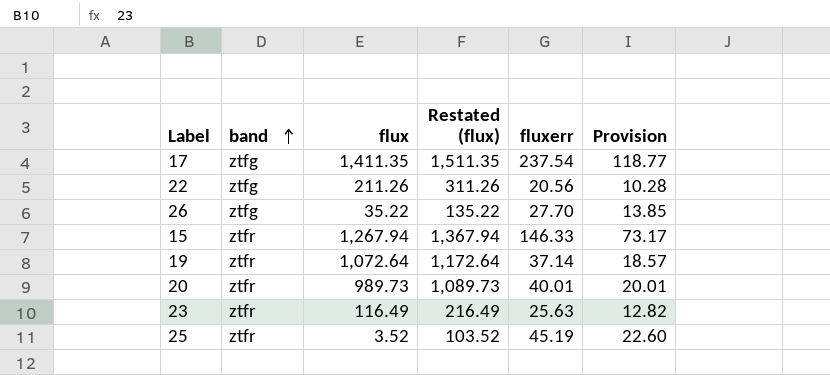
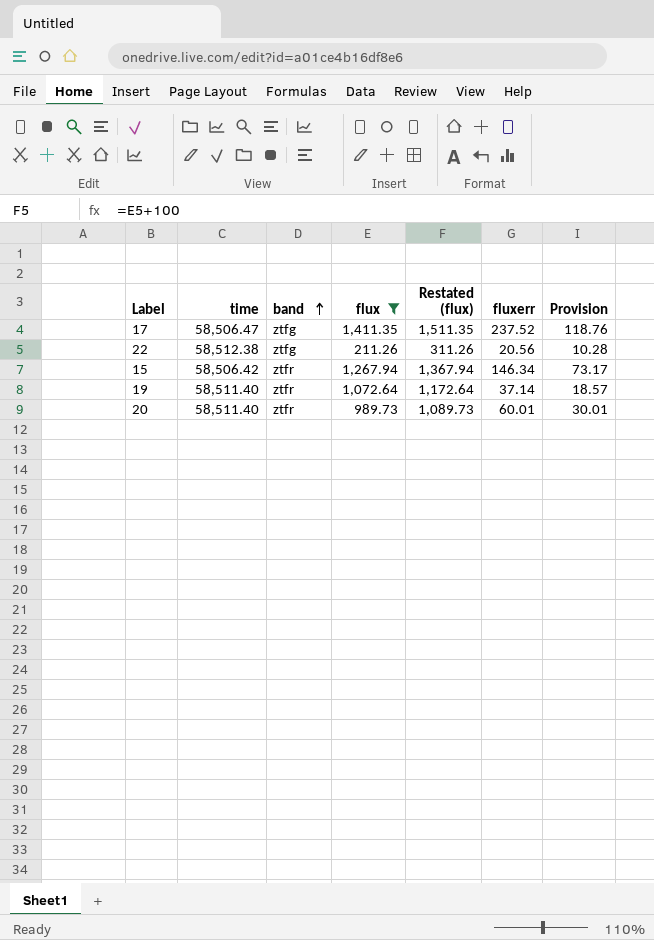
filter: none -> flux >= 211.26
column time | position: none -> 2
17 | fluxerr: 237.54 -> 237.52
17 | Provision: 118.77 -> 118.76
15 | fluxerr: 146.33 -> 146.34
20 | fluxerr: 40.01 -> 60.01
20 | Provision: 20.01 -> 30.01

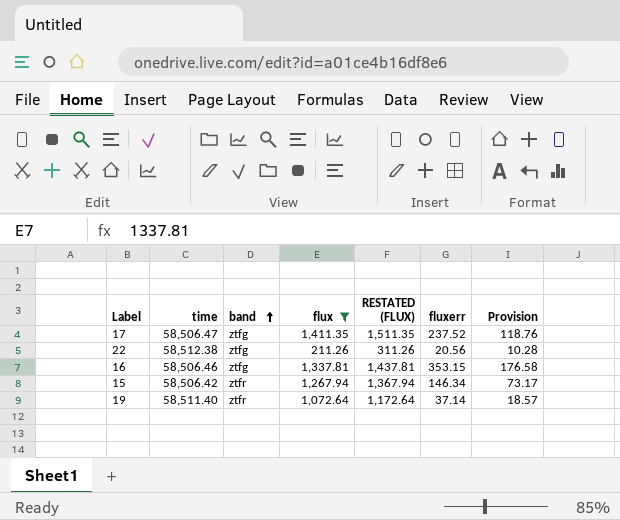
column name: Restated (flux) -> RESTATED (FLUX)
row 20: 58,511.40 | ztfr | 989.73 | 1,089.73 | 60.01 | 30.01 -> none
row 16: none -> 58,506.46 | ztfg | 1,337.81 | 1,437.81 | 353.15 | 176.58

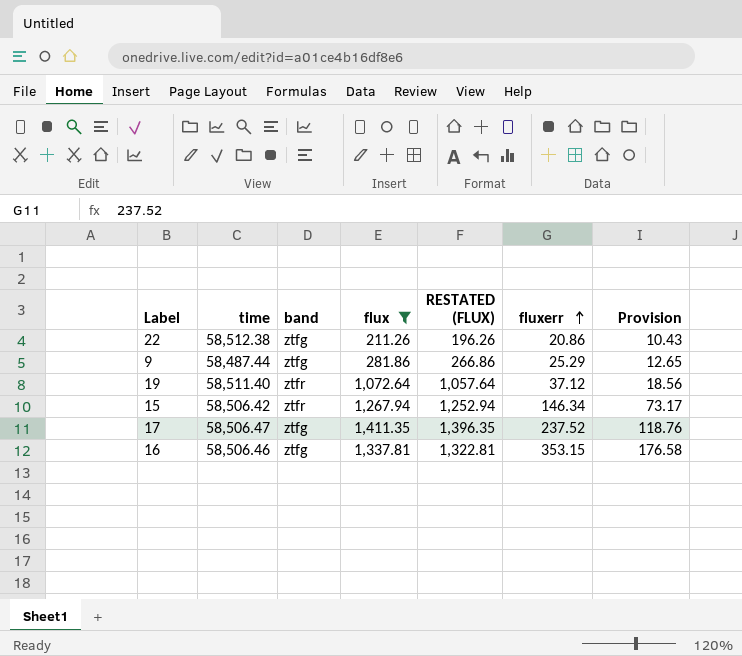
row order: band ascending -> fluxerr ascending
column RESTATED (FLUX) | formula: [flux] + 100 -> [flux] - 15
22 | fluxerr: 20.56 -> 20.86
22 | Provision: 10.28 -> 10.43
row 9: none -> 58,487.44 | ztfg | 281.86 | 266.86 | 25.29 | 12.65
19 | fluxerr: 37.14 -> 37.12
19 | Provision: 18.57 -> 18.56

